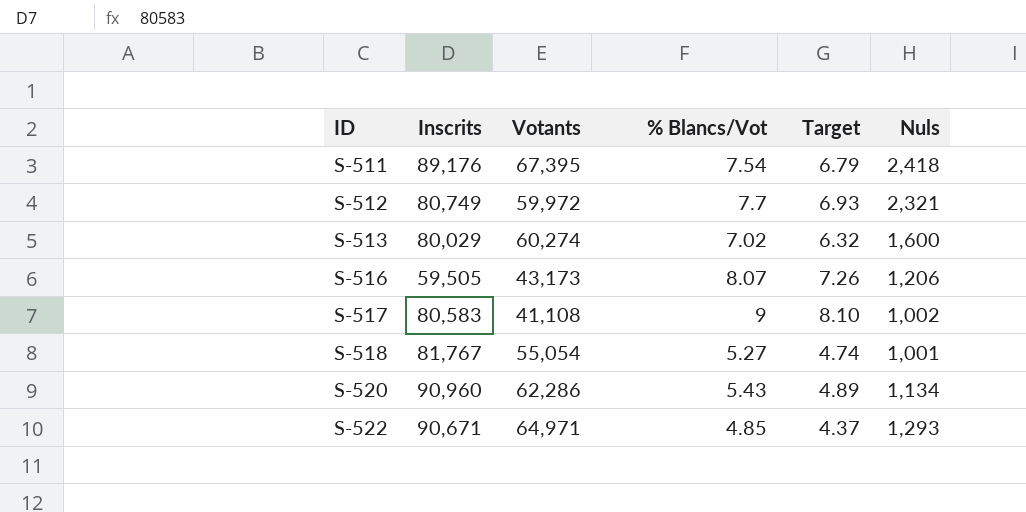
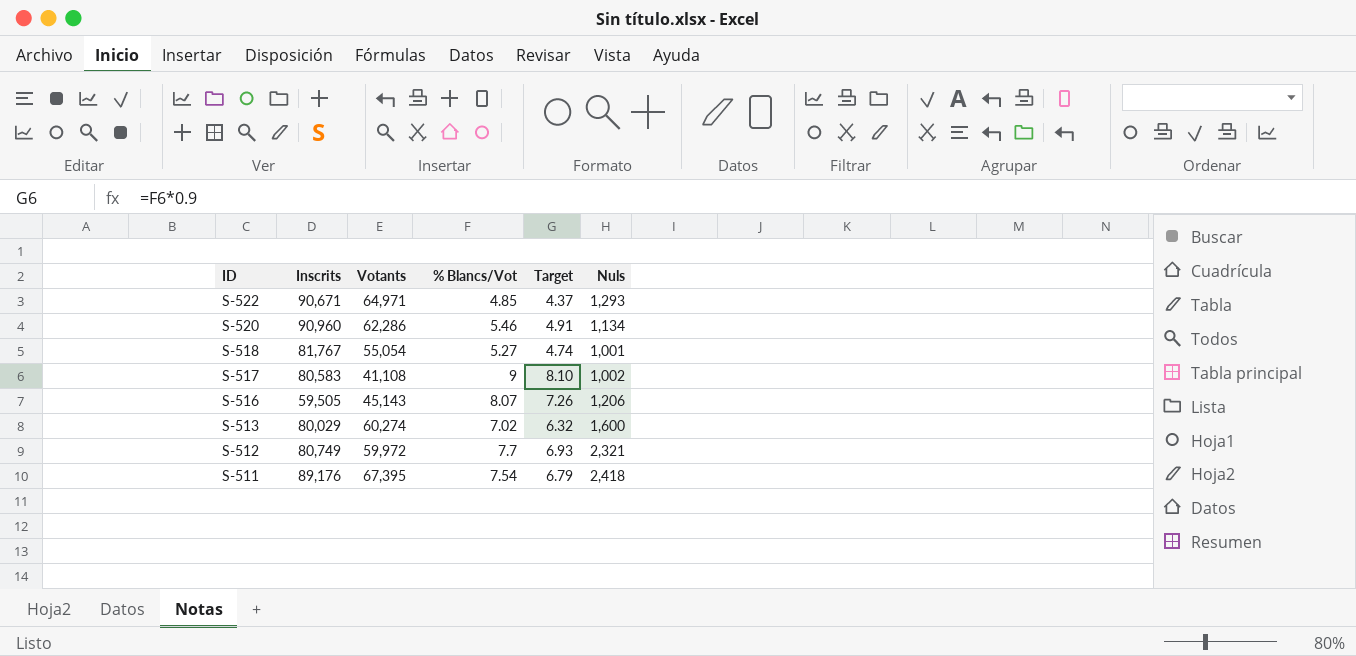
row order: ID ascending -> ID descending
S-520 | % Blancs/Vot: 5.43 -> 5.46
S-520 | Target: 4.89 -> 4.91
S-516 | Votants: 43,173 -> 45,143

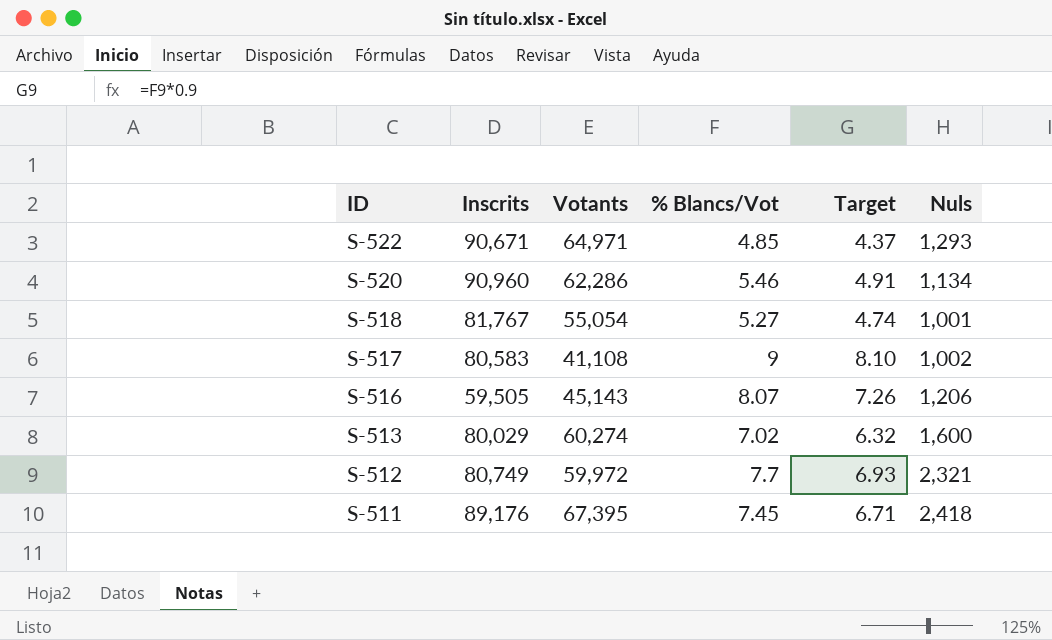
S-511 | % Blancs/Vot: 7.54 -> 7.45
S-511 | Target: 6.79 -> 6.71

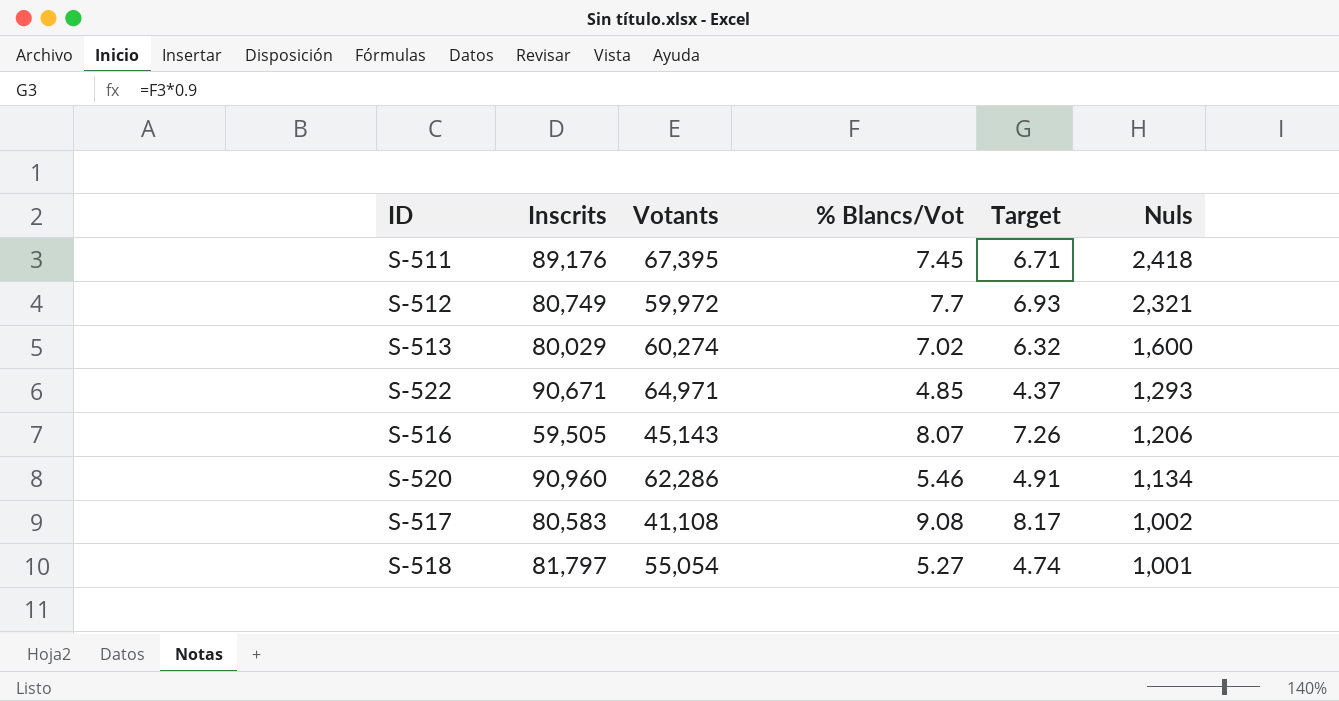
row order: ID descending -> Nuls descending
S-517 | % Blancs/Vot: 9 -> 9.08
S-517 | Target: 8.10 -> 8.17
S-518 | Inscrits: 81,767 -> 81,797

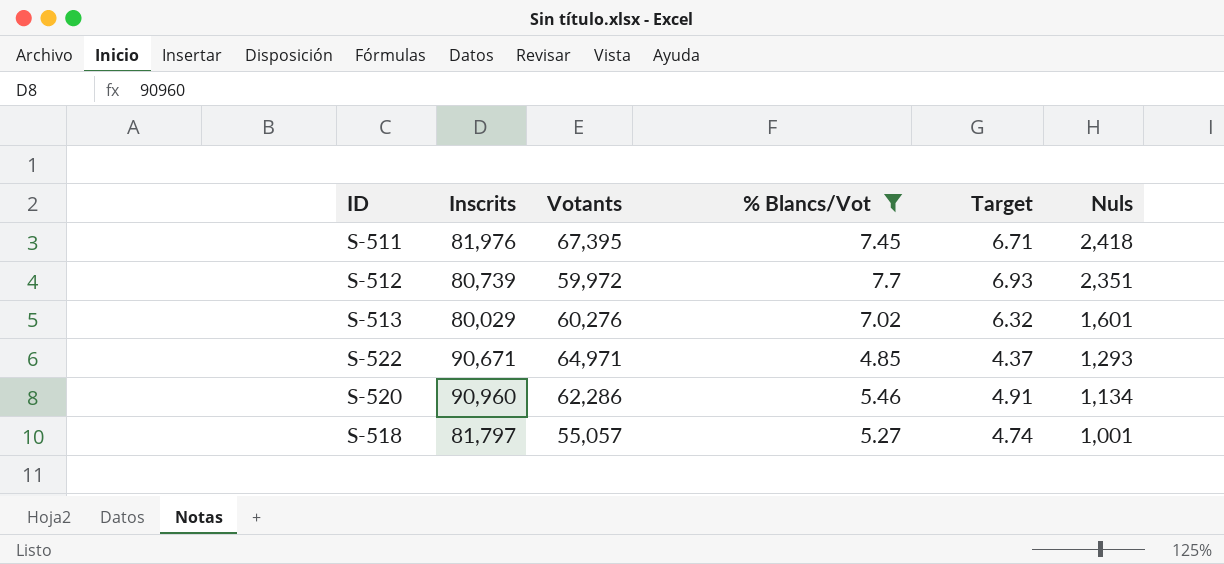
filter: none -> % Blancs/Vot <= 7.7
S-511 | Inscrits: 89,176 -> 81,976
S-512 | Inscrits: 80,749 -> 80,739
S-512 | Nuls: 2,321 -> 2,351
S-513 | Votants: 60,274 -> 60,276
S-513 | Nuls: 1,600 -> 1,601
S-518 | Votants: 55,054 -> 55,057

